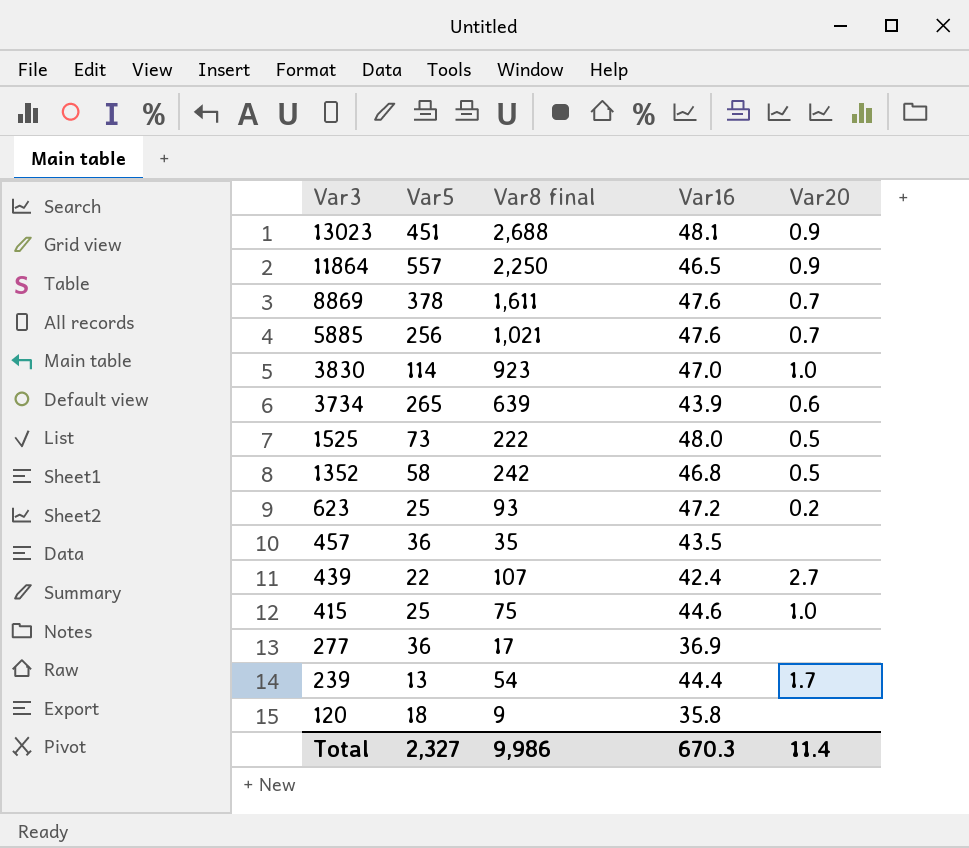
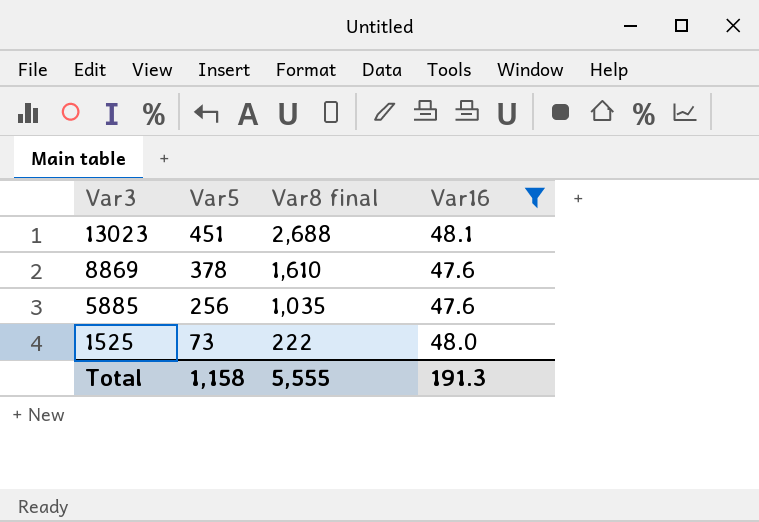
filter: none -> Var16 >= 47.6
column Var20 | position: 5 -> none
8869 | Var8 final: 1,611 -> 1,610
5885 | Var8 final: 1,021 -> 1,035
Total | Var5: 2,327 -> 1,158
Total | Var8 final: 9,986 -> 5,555
Total | Var16: 670.3 -> 191.3

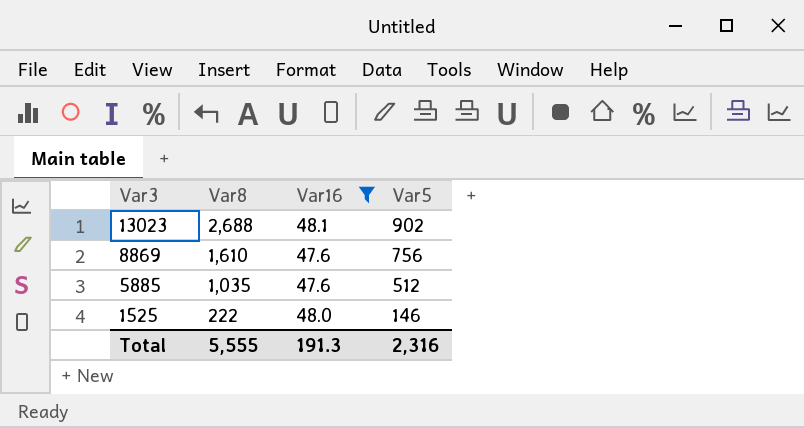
column name: Var8 final -> Var8
column Var5 | position: 2 -> 4
13023 | Var5: 451 -> 902
8869 | Var5: 378 -> 756
5885 | Var5: 256 -> 512
1525 | Var5: 73 -> 146
Total | Var5: 1,158 -> 2,316

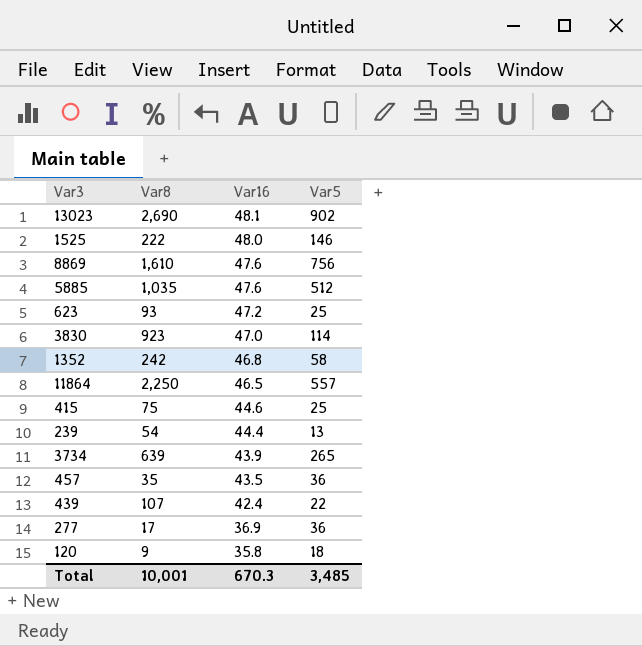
filter: Var16 >= 47.6 -> none
row order: Var3 descending -> Var16 descending
13023 | Var8: 2,688 -> 2,690
Total | Var8: 5,555 -> 10,001
Total | Var16: 191.3 -> 670.3
Total | Var5: 2,316 -> 3,485

